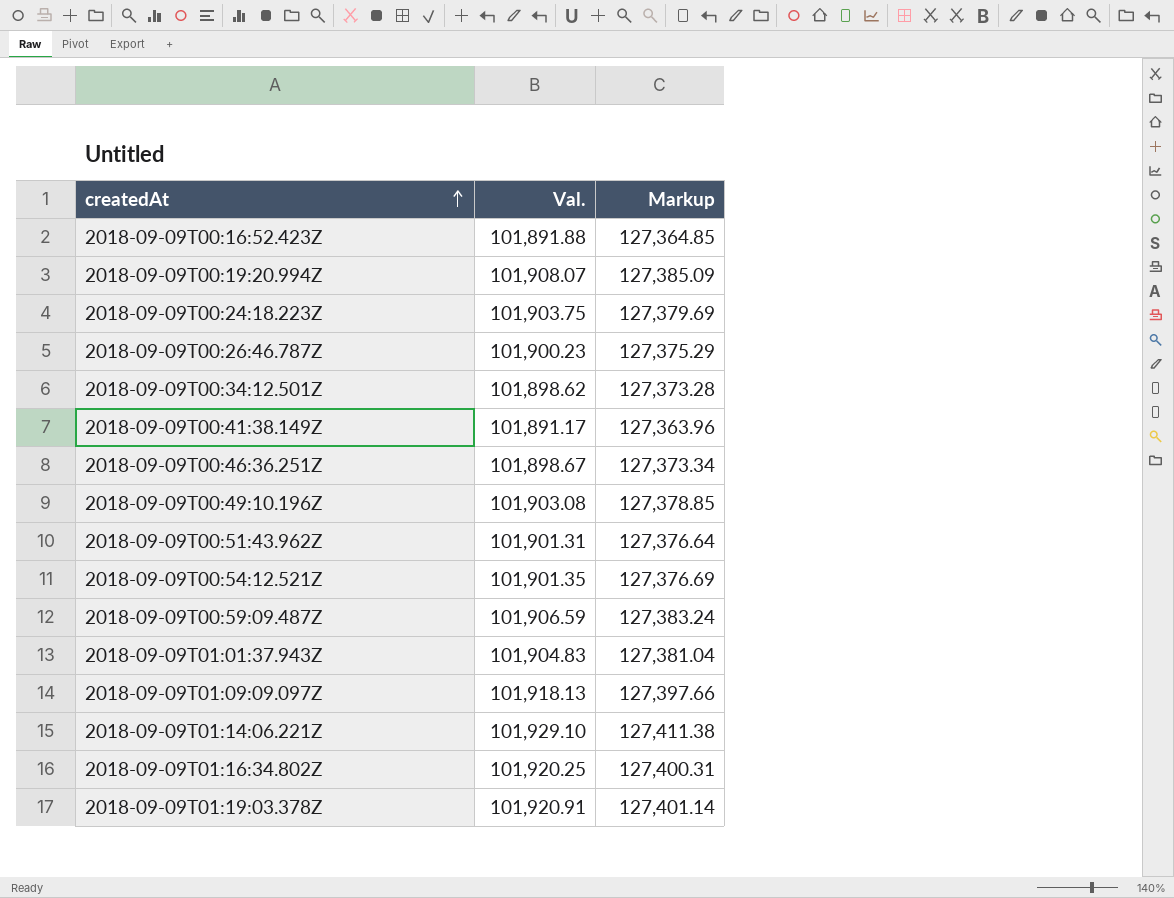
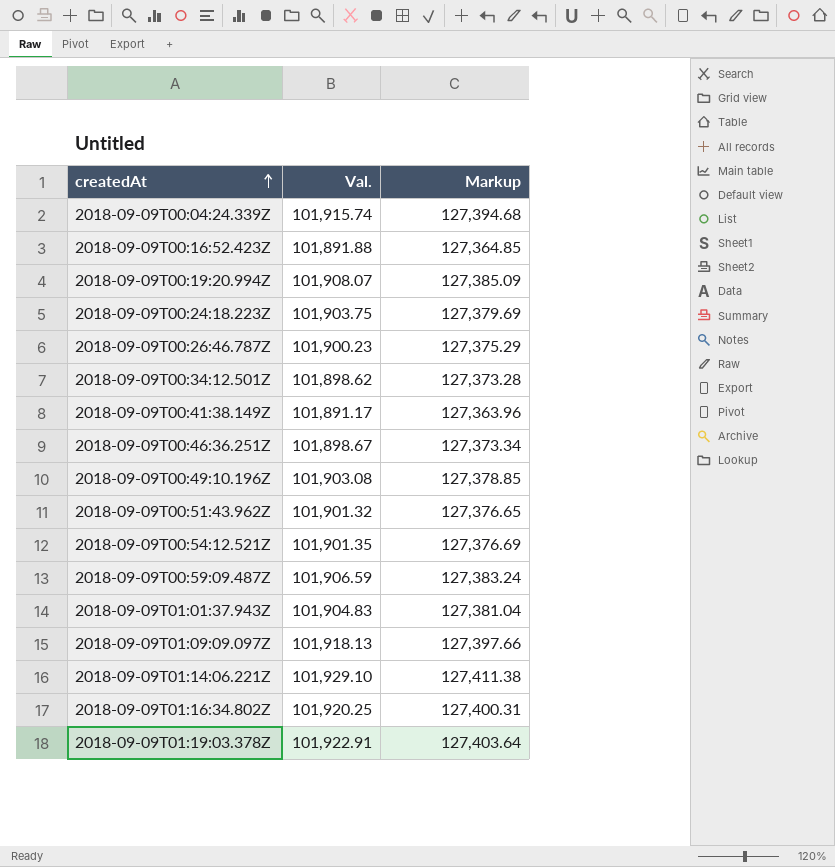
row 2018-09-09T00:04:24.339Z: none -> 101,915.74 | 127,394.68
2018-09-09T00:51:43.962Z | Val.: 101,901.31 -> 101,901.32
2018-09-09T00:51:43.962Z | Markup: 127,376.64 -> 127,376.65
2018-09-09T01:19:03.378Z | Val.: 101,920.91 -> 101,922.91
2018-09-09T01:19:03.378Z | Markup: 127,401.14 -> 127,403.64

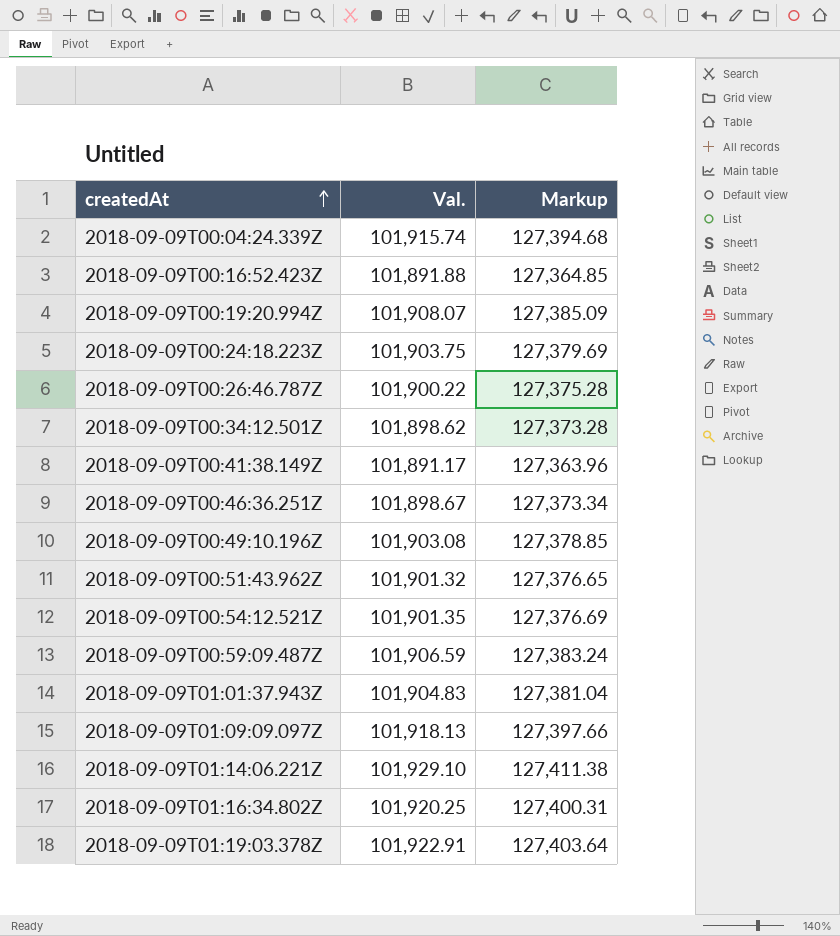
2018-09-09T00:26:46.787Z | Val.: 101,900.23 -> 101,900.22
2018-09-09T00:26:46.787Z | Markup: 127,375.29 -> 127,375.28

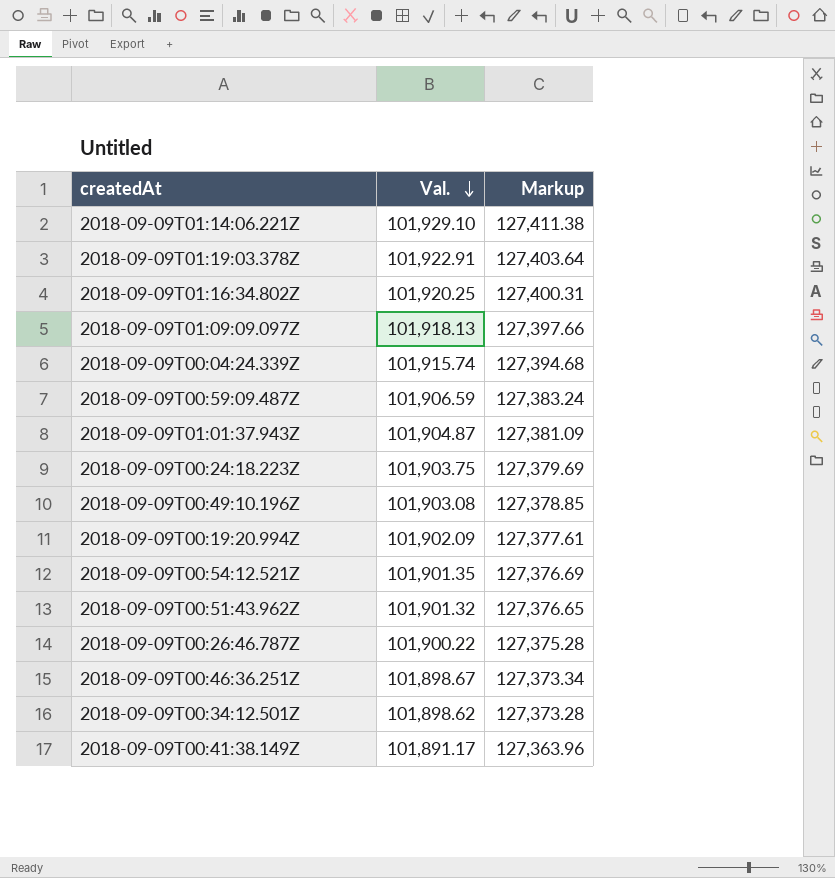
row order: createdAt ascending -> Val. descending
row 2018-09-09T00:16:52.423Z: 101,891.88 | 127,364.85 -> none
2018-09-09T01:01:37.943Z | Val.: 101,904.83 -> 101,904.87
2018-09-09T01:01:37.943Z | Markup: 127,381.04 -> 127,381.09
2018-09-09T00:19:20.994Z | Val.: 101,908.07 -> 101,902.09
2018-09-09T00:19:20.994Z | Markup: 127,385.09 -> 127,377.61

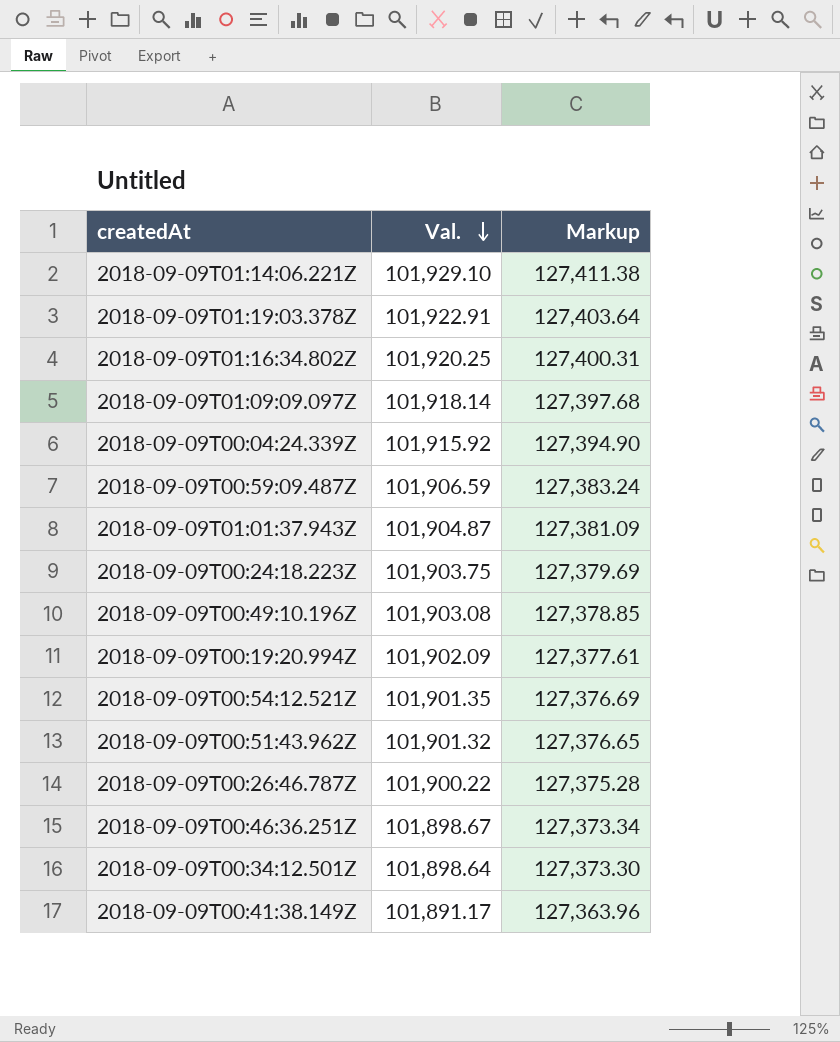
2018-09-09T01:09:09.097Z | Val.: 101,918.13 -> 101,918.14
2018-09-09T01:09:09.097Z | Markup: 127,397.66 -> 127,397.68
2018-09-09T00:04:24.339Z | Val.: 101,915.74 -> 101,915.92
2018-09-09T00:04:24.339Z | Markup: 127,394.68 -> 127,394.90
2018-09-09T00:34:12.501Z | Val.: 101,898.62 -> 101,898.64
2018-09-09T00:34:12.501Z | Markup: 127,373.28 -> 127,373.30

